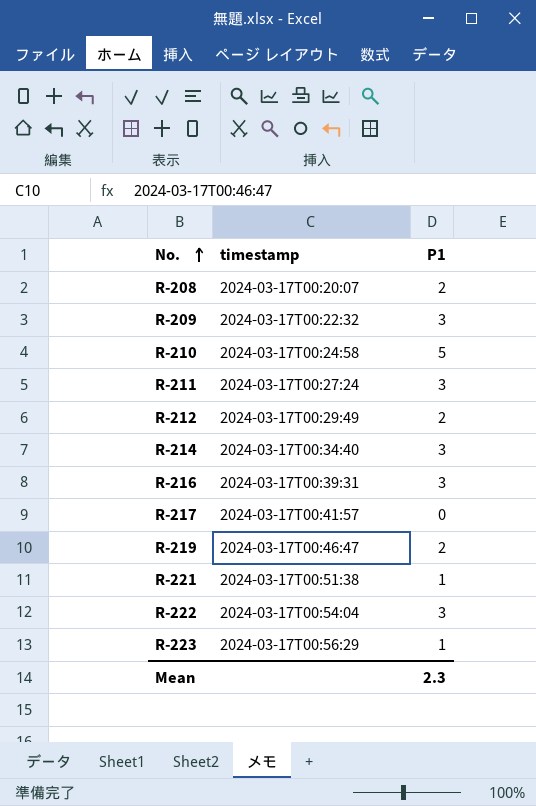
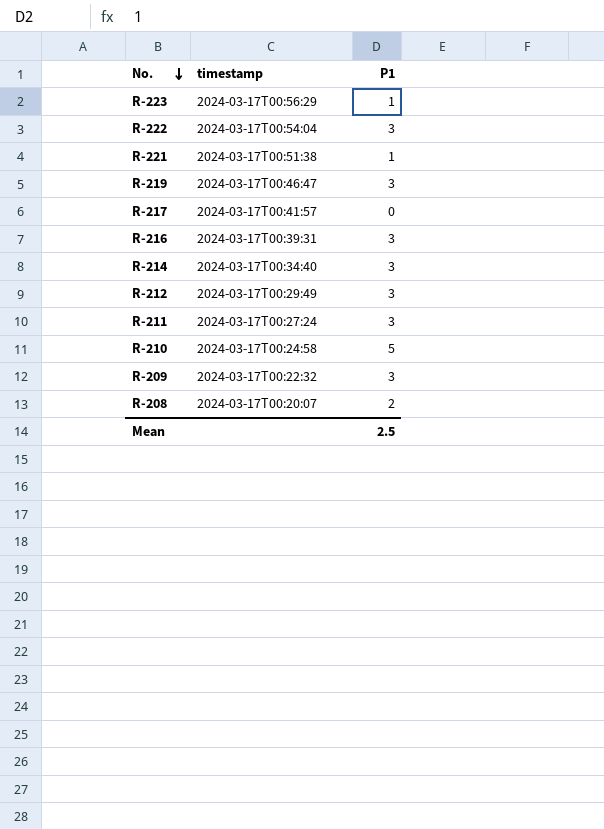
row order: No. ascending -> No. descending
R-219 | P1: 2 -> 3
R-212 | P1: 2 -> 3
Mean | P1: 2.3 -> 2.5

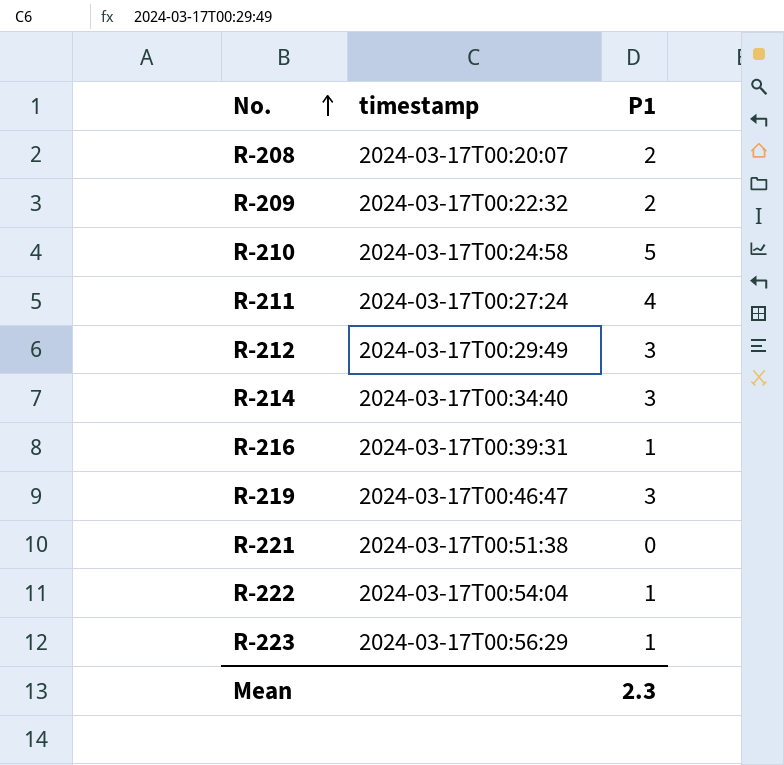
row order: No. descending -> No. ascending
row R-217: 2024-03-17T00:41:57 | 0 -> none
R-209 | P1: 3 -> 2
R-211 | P1: 3 -> 4
R-216 | P1: 3 -> 1
R-221 | P1: 1 -> 0
R-222 | P1: 3 -> 1
Mean | P1: 2.5 -> 2.3

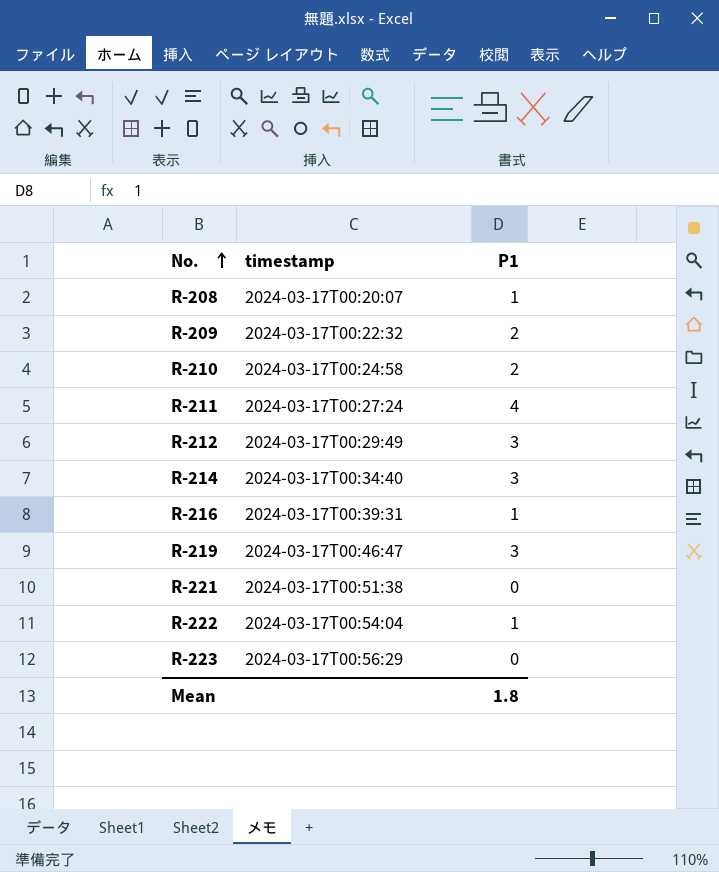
R-208 | P1: 2 -> 1
R-210 | P1: 5 -> 2
R-223 | P1: 1 -> 0
Mean | P1: 2.3 -> 1.8

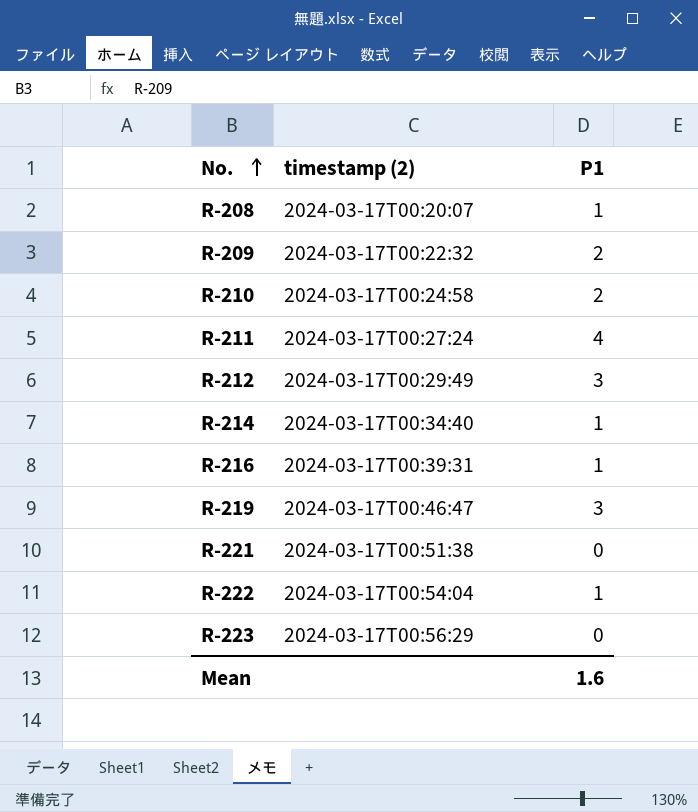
column name: timestamp -> timestamp (2)
R-214 | P1: 3 -> 1
Mean | P1: 1.8 -> 1.6

